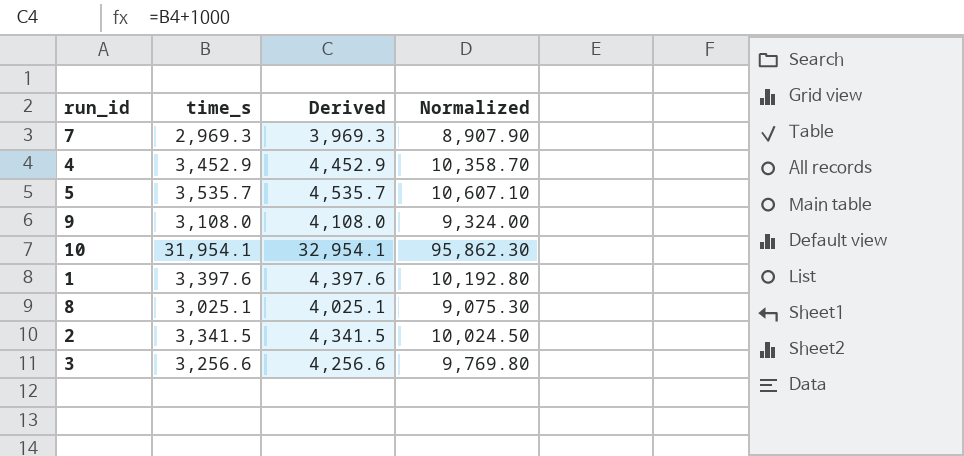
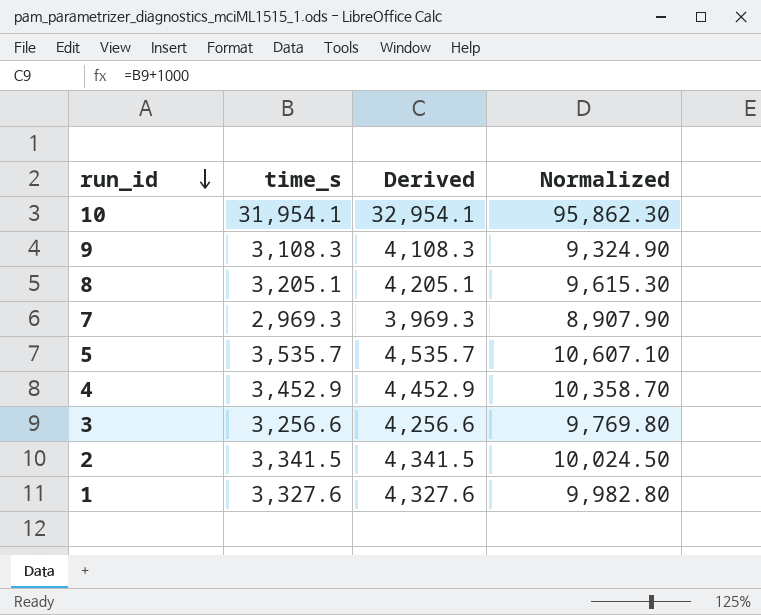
row order: none -> run_id descending
9 | time_s: 3,108.0 -> 3,108.3
9 | Derived: 4,108.0 -> 4,108.3
9 | Normalized: 9,324.00 -> 9,324.90
8 | time_s: 3,025.1 -> 3,205.1
8 | Derived: 4,025.1 -> 4,205.1
8 | Normalized: 9,075.30 -> 9,615.30
1 | time_s: 3,397.6 -> 3,327.6
1 | Derived: 4,397.6 -> 4,327.6
1 | Normalized: 10,192.80 -> 9,982.80

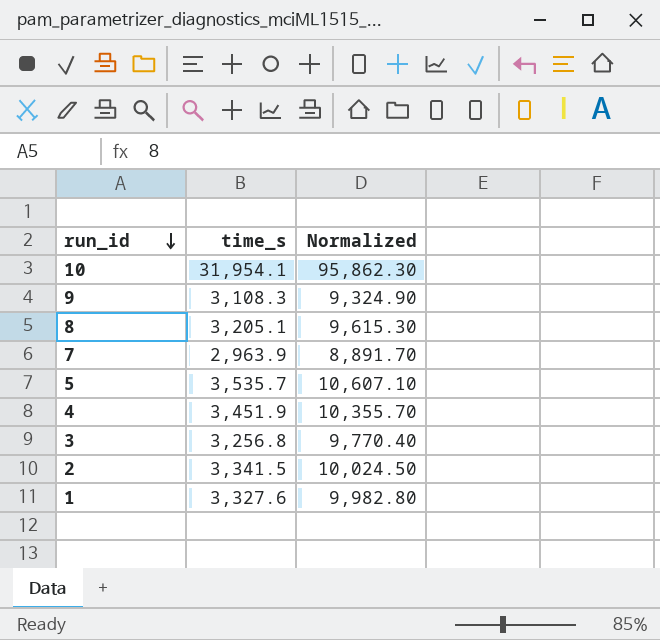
column Derived | formula: [time_s] + 1000 -> none
7 | time_s: 2,969.3 -> 2,963.9
7 | Normalized: 8,907.90 -> 8,891.70
4 | time_s: 3,452.9 -> 3,451.9
4 | Normalized: 10,358.70 -> 10,355.70
3 | time_s: 3,256.6 -> 3,256.8
3 | Normalized: 9,769.80 -> 9,770.40

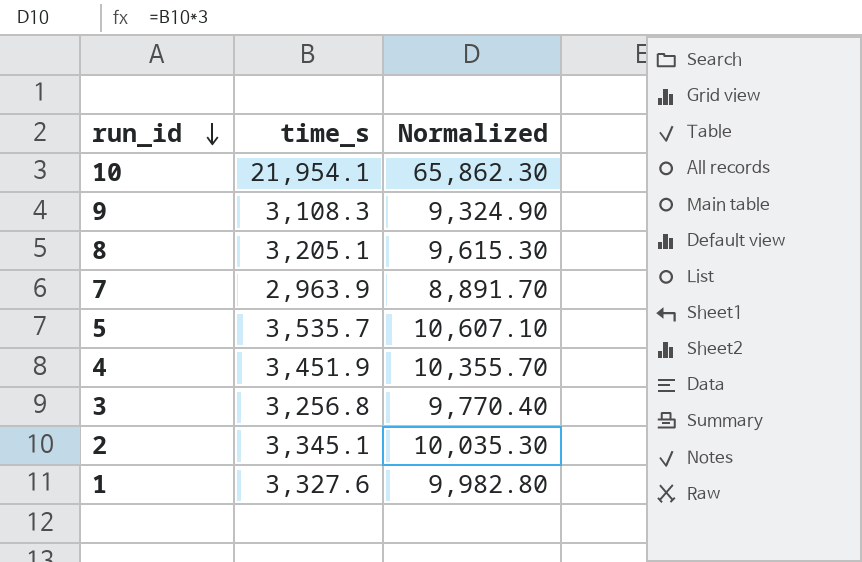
10 | time_s: 31,954.1 -> 21,954.1
10 | Normalized: 95,862.30 -> 65,862.30
2 | time_s: 3,341.5 -> 3,345.1
2 | Normalized: 10,024.50 -> 10,035.30

